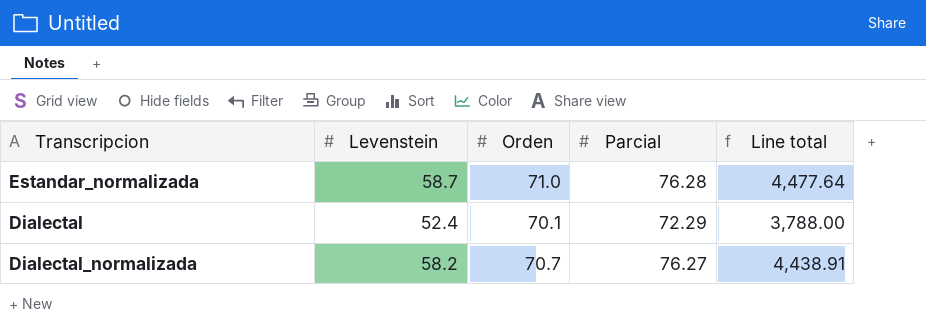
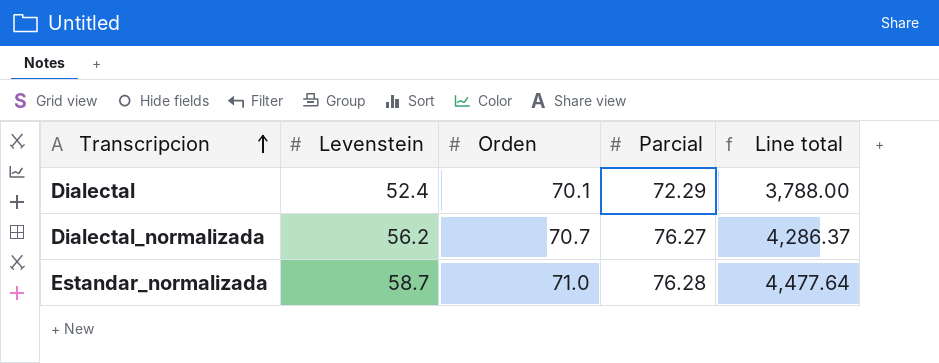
row order: none -> Transcripcion ascending
Dialectal_normalizada | Levenstein: 58.2 -> 56.2
Dialectal_normalizada | Line total: 4,438.91 -> 4,286.37

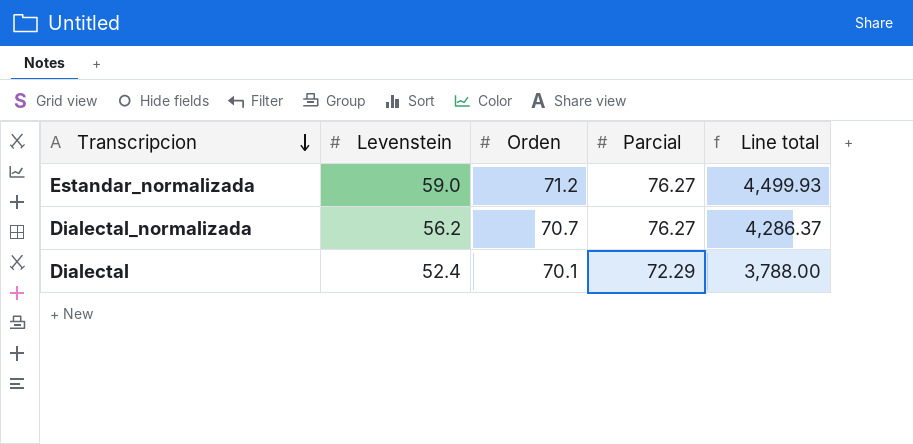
row order: Transcripcion ascending -> Transcripcion descending
Estandar_normalizada | Levenstein: 58.7 -> 59.0
Estandar_normalizada | Orden: 71.0 -> 71.2
Estandar_normalizada | Parcial: 76.28 -> 76.27
Estandar_normalizada | Line total: 4,477.64 -> 4,499.93

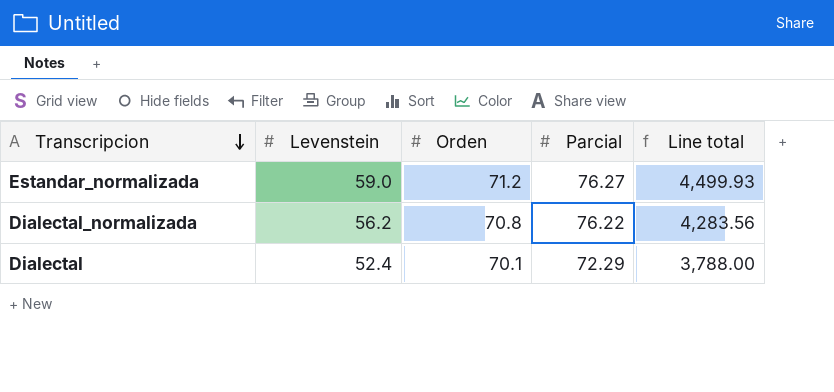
Dialectal_normalizada | Orden: 70.7 -> 70.8
Dialectal_normalizada | Parcial: 76.27 -> 76.22
Dialectal_normalizada | Line total: 4,286.37 -> 4,283.56

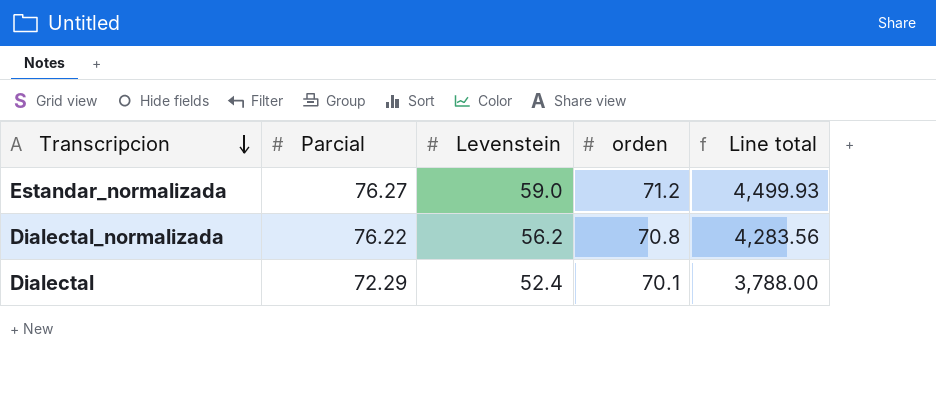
column Parcial | position: 4 -> 2
column name: Orden -> orden

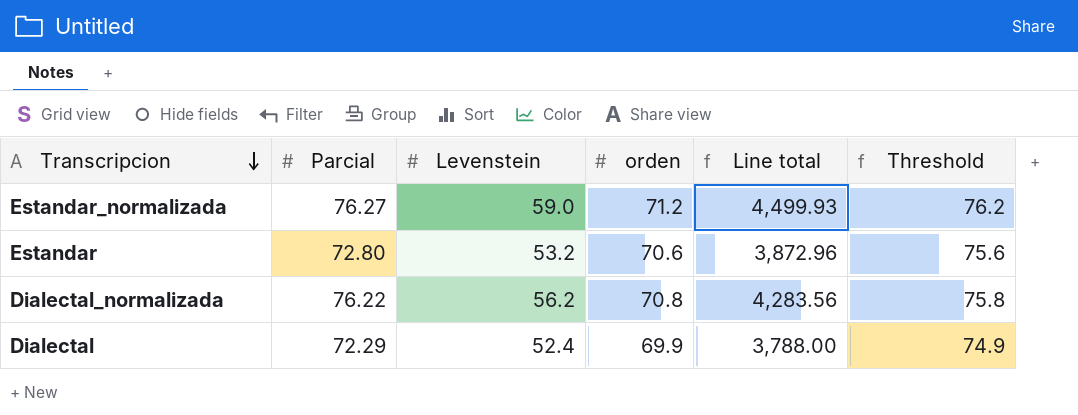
column Threshold | formula: none -> [orden] + 5
row Estandar: none -> 72.80 | 53.2 | 70.6 | 3,872.96 | 75.6
Dialectal | orden: 70.1 -> 69.9

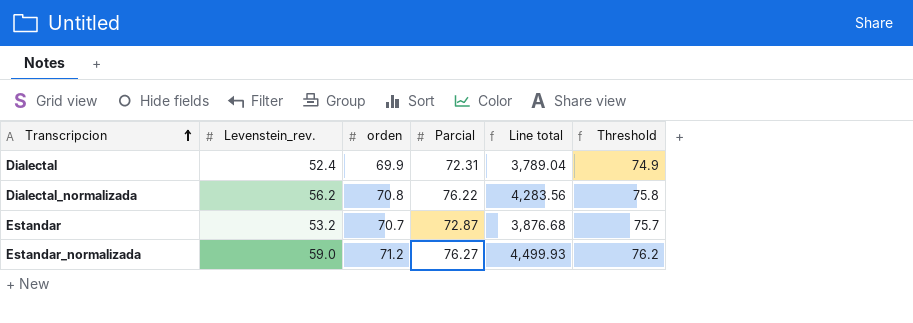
row order: Transcripcion descending -> Transcripcion ascending
column name: Levenstein -> Levenstein_rev.
column Parcial | position: 2 -> 4
Dialectal | Parcial: 72.29 -> 72.31
Dialectal | Line total: 3,788.00 -> 3,789.04
Estandar | orden: 70.6 -> 70.7
Estandar | Parcial: 72.80 -> 72.87
Estandar | Line total: 3,872.96 -> 3,876.68
Estandar | Threshold: 75.6 -> 75.7

